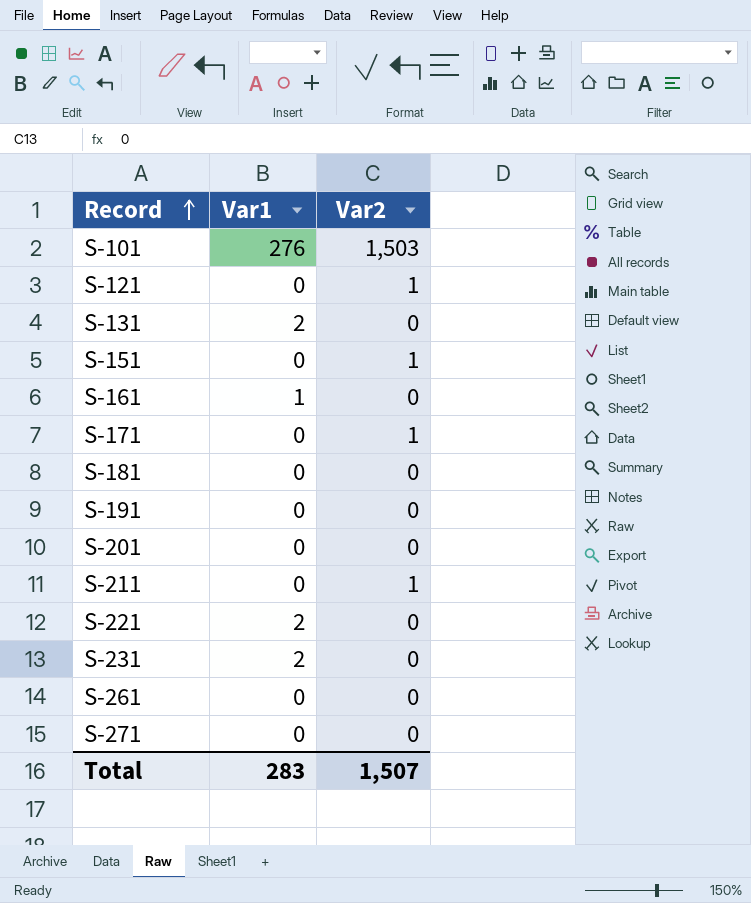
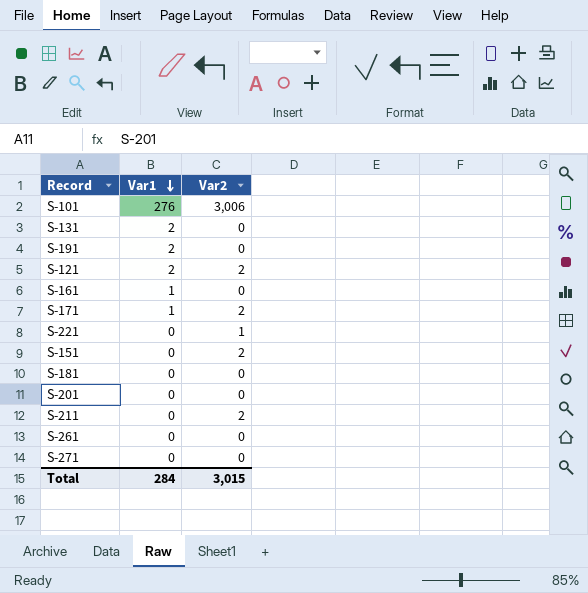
row order: Record ascending -> Var1 descending
row S-231: 2 | 0 -> none
S-101 | Var2: 1,503 -> 3,006
S-191 | Var1: 0 -> 2
S-121 | Var1: 0 -> 2
S-121 | Var2: 1 -> 2
S-171 | Var1: 0 -> 1
S-171 | Var2: 1 -> 2
S-221 | Var1: 2 -> 0
S-221 | Var2: 0 -> 1
S-151 | Var2: 1 -> 2
S-211 | Var2: 1 -> 2
Total | Var1: 283 -> 284
Total | Var2: 1,507 -> 3,015

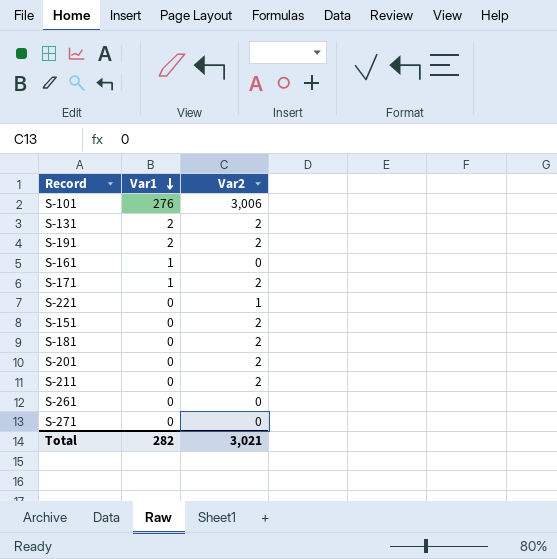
row S-121: 2 | 2 -> none
S-131 | Var2: 0 -> 2
S-191 | Var2: 0 -> 2
S-181 | Var2: 0 -> 2
S-201 | Var2: 0 -> 2
Total | Var1: 284 -> 282
Total | Var2: 3,015 -> 3,021

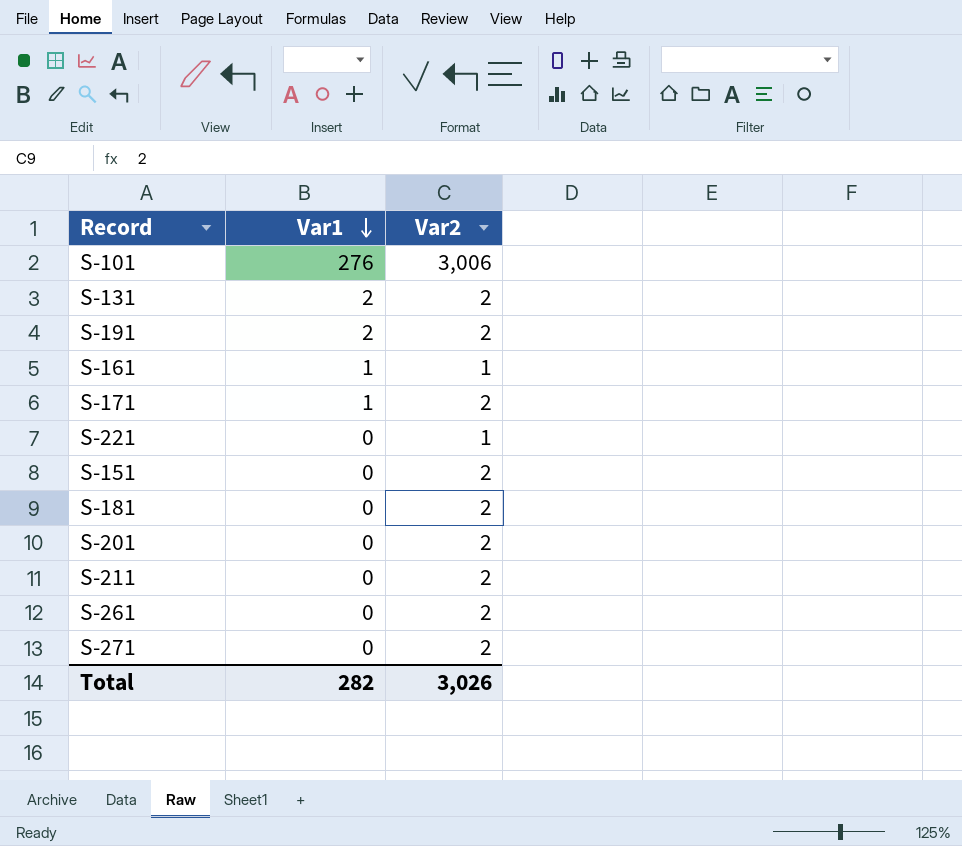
S-161 | Var2: 0 -> 1
S-261 | Var2: 0 -> 2
S-271 | Var2: 0 -> 2
Total | Var2: 3,021 -> 3,026

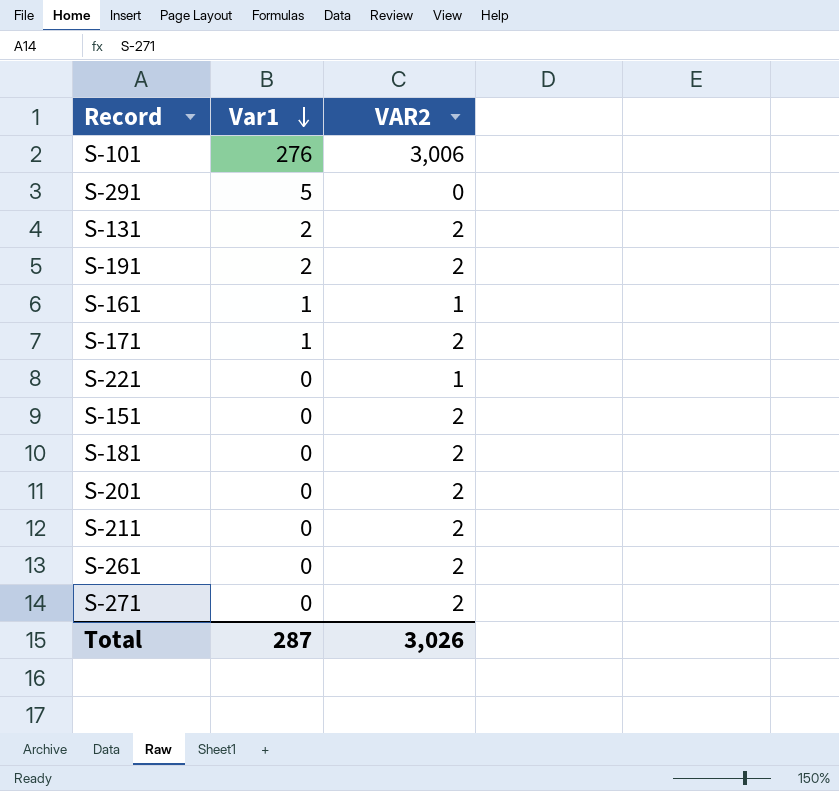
column name: Var2 -> VAR2
row S-291: none -> 5 | 0
Total | Var1: 282 -> 287

